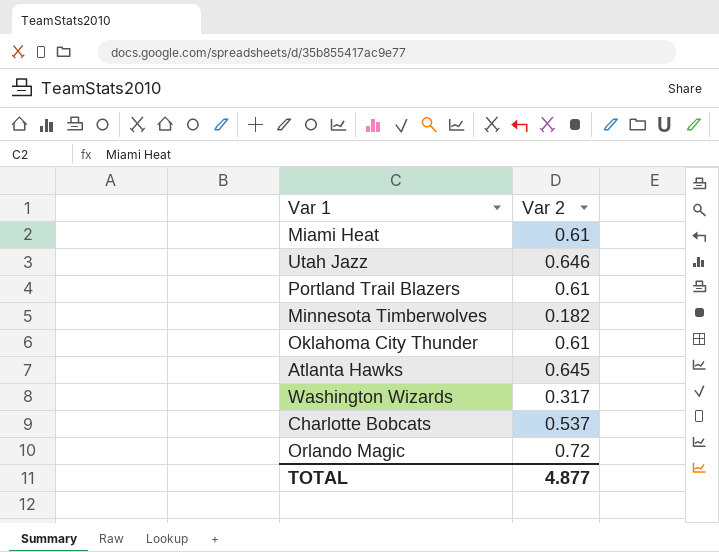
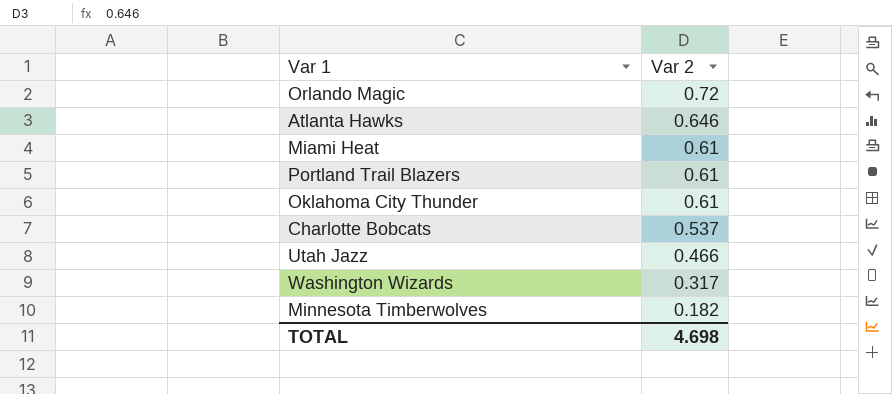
row order: none -> Var 2 descending
Atlanta Hawks | Var 2: 0.645 -> 0.646
Utah Jazz | Var 2: 0.646 -> 0.466
TOTAL | Var 2: 4.877 -> 4.698

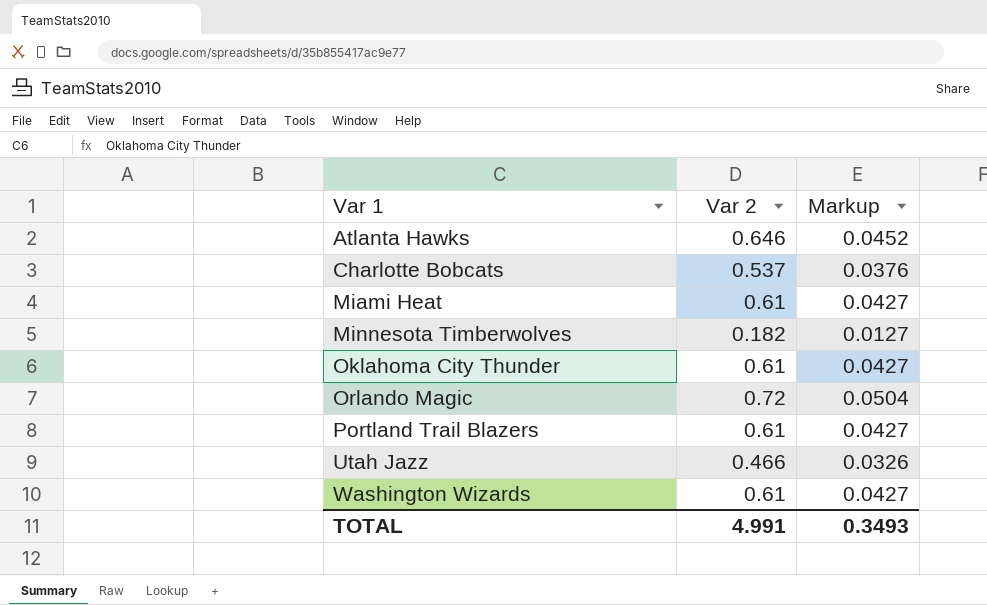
row order: Var 2 descending -> Var 1 ascending
column Markup | formula: none -> [Var 2] * 0.07
Washington Wizards | Var 2: 0.317 -> 0.61
TOTAL | Var 2: 4.698 -> 4.991

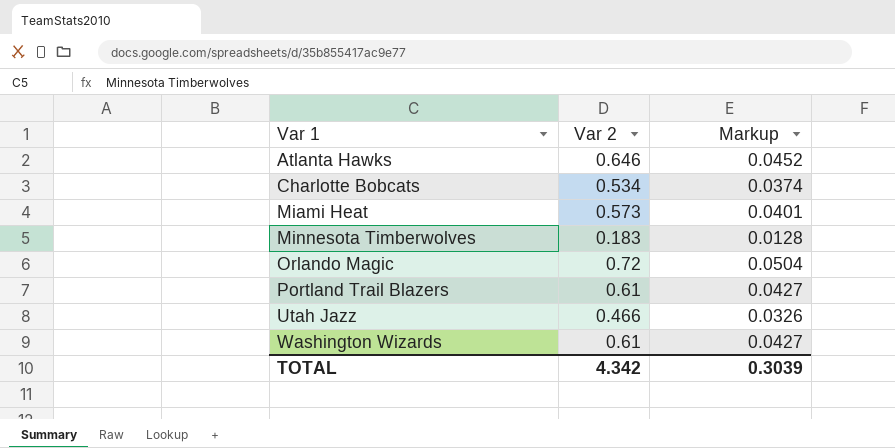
row Oklahoma City Thunder: 0.61 | 0.0427 -> none
Charlotte Bobcats | Var 2: 0.537 -> 0.534
Charlotte Bobcats | Markup: 0.0376 -> 0.0374
Miami Heat | Var 2: 0.61 -> 0.573
Miami Heat | Markup: 0.0427 -> 0.0401
Minnesota Timberwolves | Var 2: 0.182 -> 0.183
Minnesota Timberwolves | Markup: 0.0127 -> 0.0128
TOTAL | Var 2: 4.991 -> 4.342
TOTAL | Markup: 0.3493 -> 0.3039

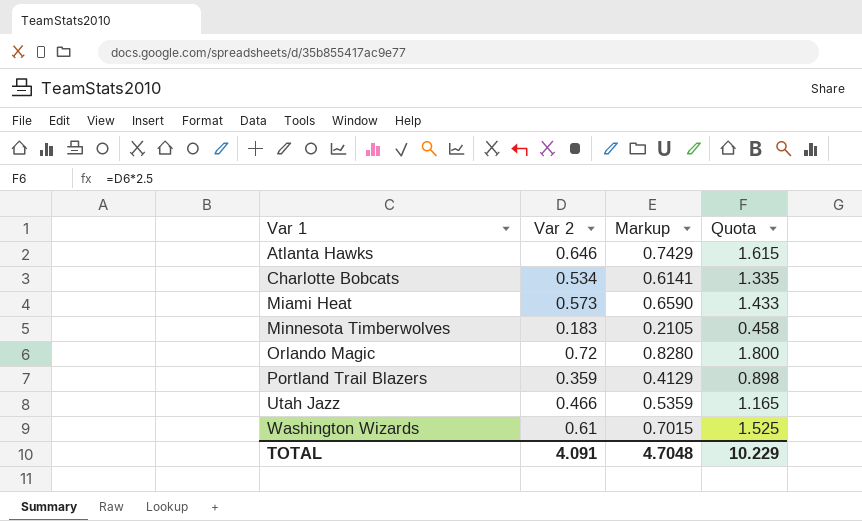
column Markup | formula: [Var 2] * 0.07 -> [Var 2] * 1.15
column Quota | formula: none -> [Var 2] * 2.5
Portland Trail Blazers | Var 2: 0.61 -> 0.359
TOTAL | Var 2: 4.342 -> 4.091
TOTAL | Markup: 0.3039 -> 4.7048

